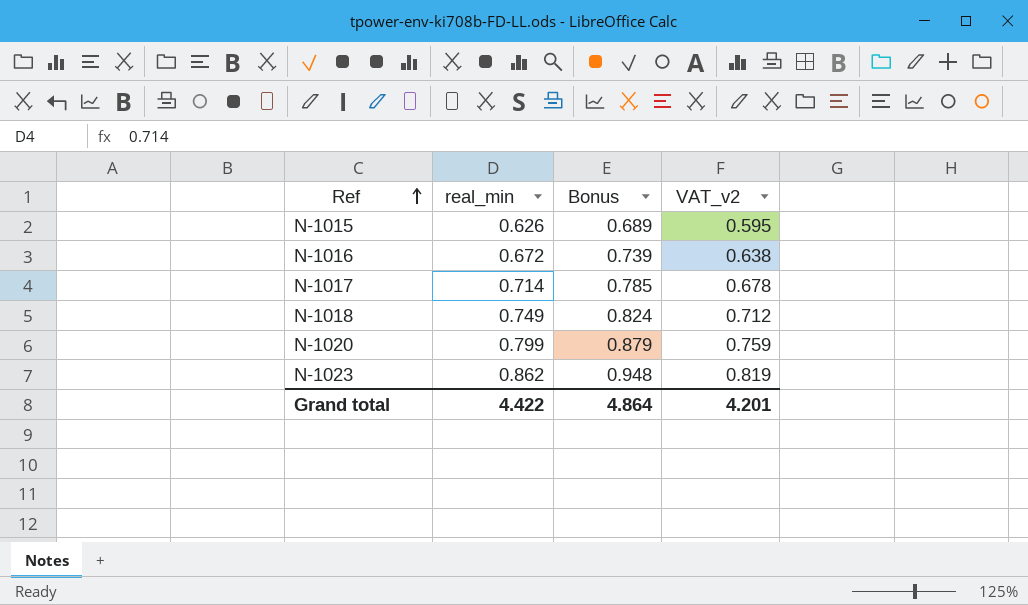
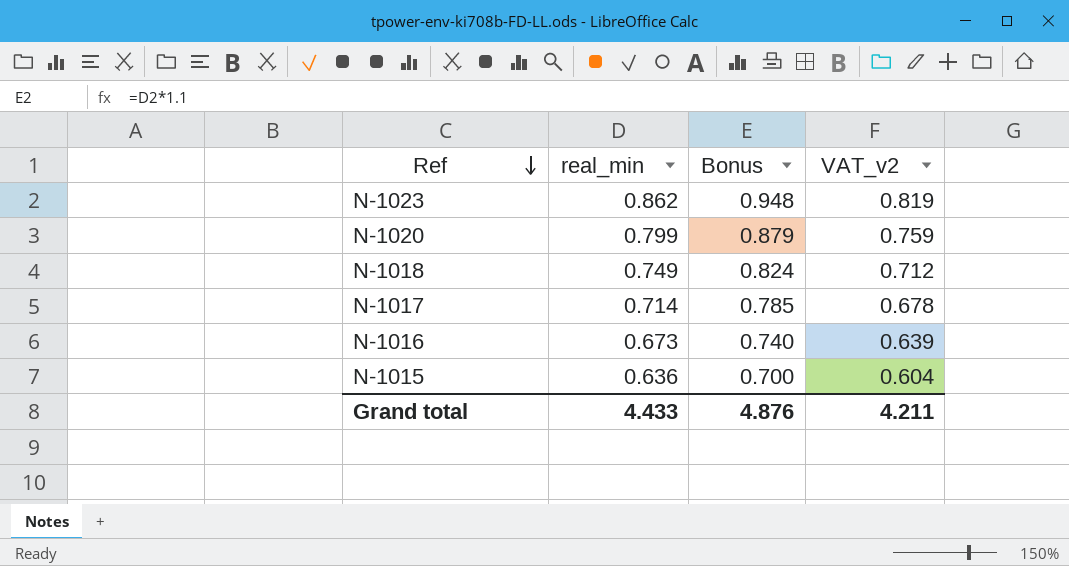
row order: Ref ascending -> Ref descending
N-1016 | real_min: 0.672 -> 0.673
N-1016 | Bonus: 0.739 -> 0.740
N-1016 | VAT_v2: 0.638 -> 0.639
N-1015 | real_min: 0.626 -> 0.636
N-1015 | Bonus: 0.689 -> 0.700
N-1015 | VAT_v2: 0.595 -> 0.604
Grand total | real_min: 4.422 -> 4.433
Grand total | Bonus: 4.864 -> 4.876
Grand total | VAT_v2: 4.201 -> 4.211

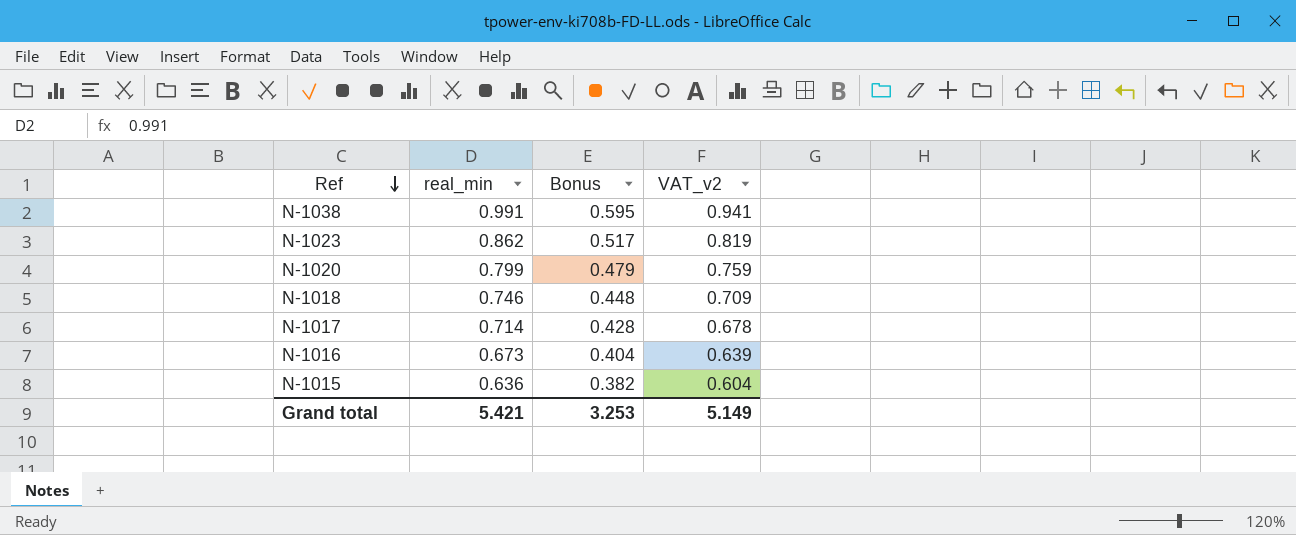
column Bonus | formula: [real_min] * 1.1 -> [real_min] * 0.6
row N-1038: none -> 0.991 | 0.595 | 0.941
N-1018 | real_min: 0.749 -> 0.746
N-1018 | VAT_v2: 0.712 -> 0.709
Grand total | real_min: 4.433 -> 5.421
Grand total | Bonus: 4.876 -> 3.253
Grand total | VAT_v2: 4.211 -> 5.149

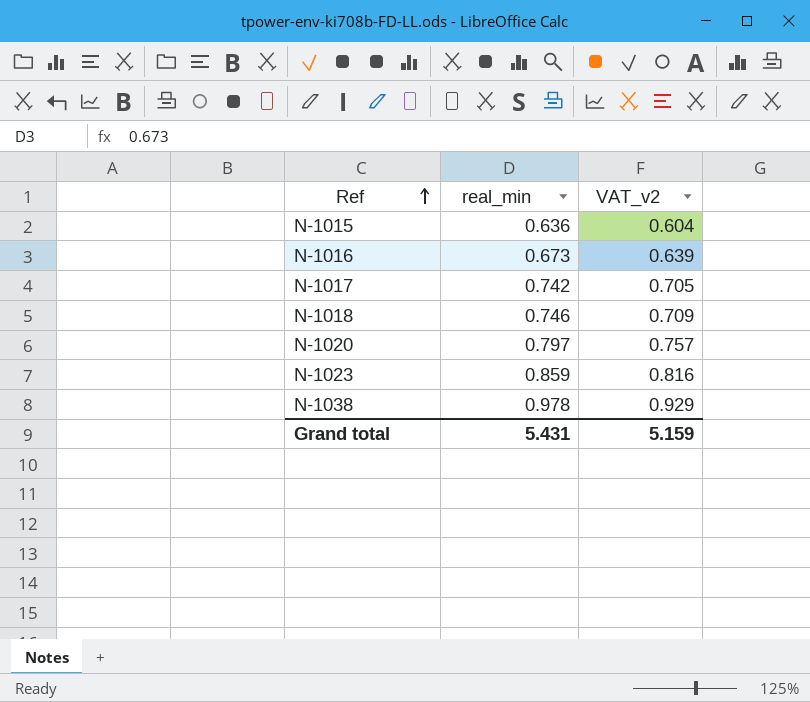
row order: Ref descending -> Ref ascending
column Bonus | formula: [real_min] * 0.6 -> none
N-1017 | real_min: 0.714 -> 0.742
N-1017 | VAT_v2: 0.678 -> 0.705
N-1020 | real_min: 0.799 -> 0.797
N-1020 | VAT_v2: 0.759 -> 0.757
N-1023 | real_min: 0.862 -> 0.859
N-1023 | VAT_v2: 0.819 -> 0.816
N-1038 | real_min: 0.991 -> 0.978
N-1038 | VAT_v2: 0.941 -> 0.929
Grand total | real_min: 5.421 -> 5.431
Grand total | VAT_v2: 5.149 -> 5.159

